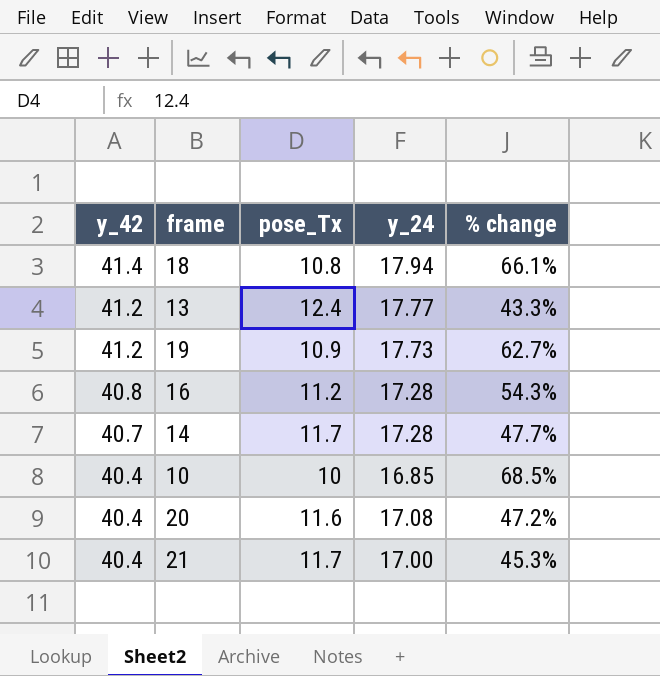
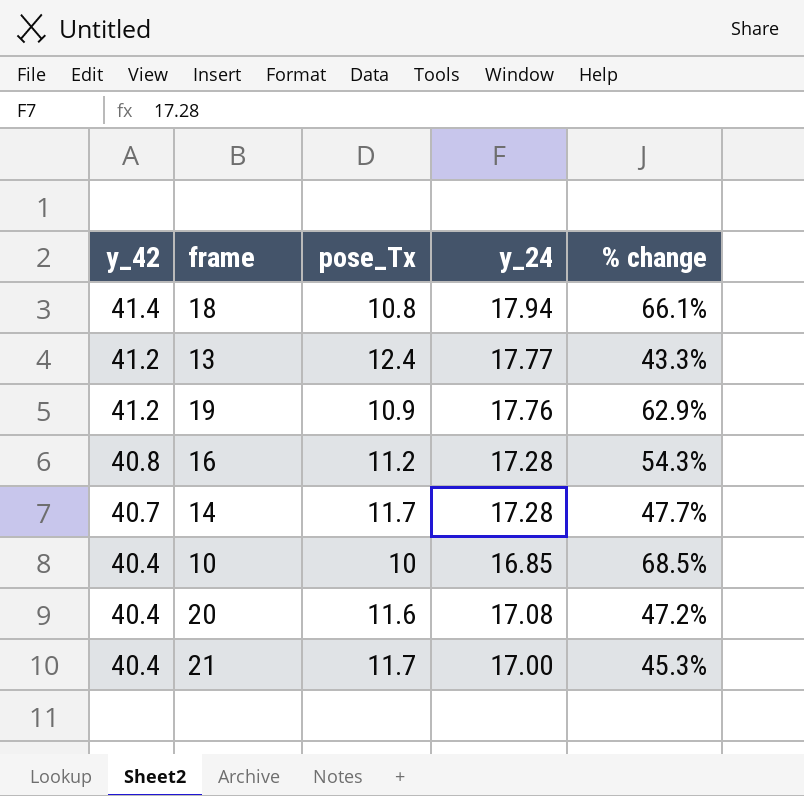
19 | y_24: 17.73 -> 17.76
19 | % change: 62.7% -> 62.9%

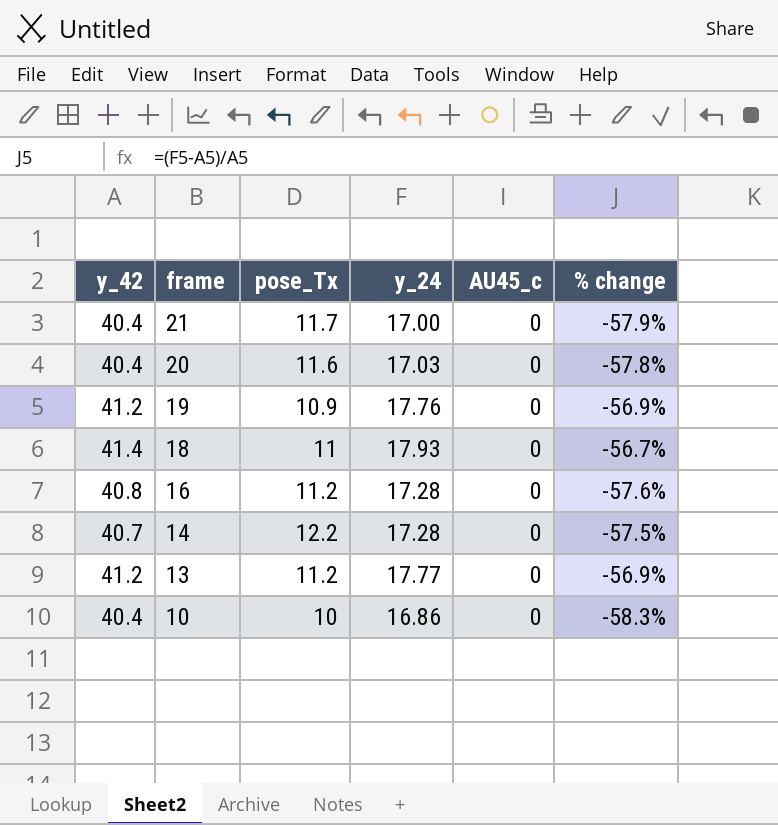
row order: y_42 descending -> frame descending
column AU45_c | position: none -> 5
column % change | formula: ([y_24] - [pose_Tx]) / [pose_Tx] -> ([y_24] - [y_42]) / [y_42]
20 | y_24: 17.08 -> 17.03
18 | pose_Tx: 10.8 -> 11
18 | y_24: 17.94 -> 17.93
14 | pose_Tx: 11.7 -> 12.2
13 | pose_Tx: 12.4 -> 11.2
10 | y_24: 16.85 -> 16.86

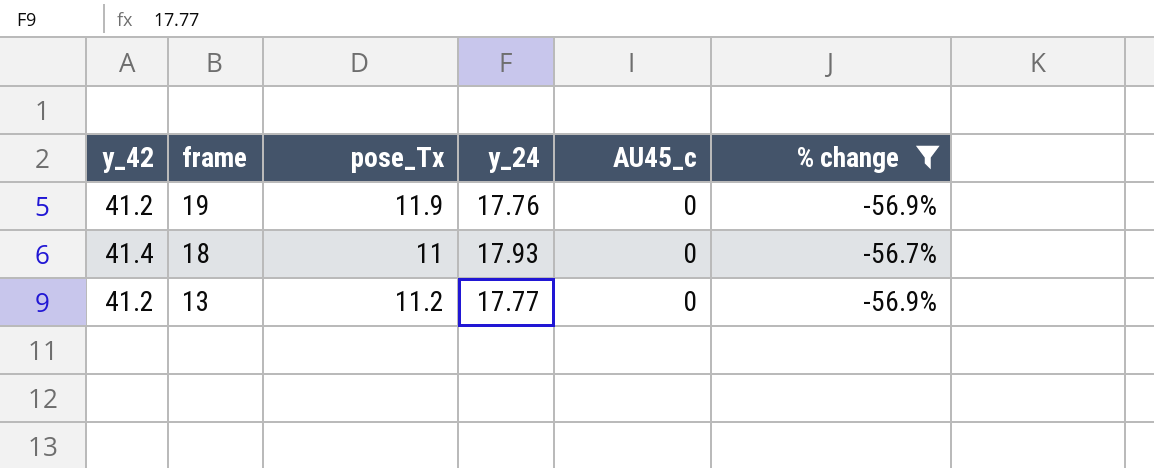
filter: none -> % change >= -56.9%
19 | pose_Tx: 10.9 -> 11.9

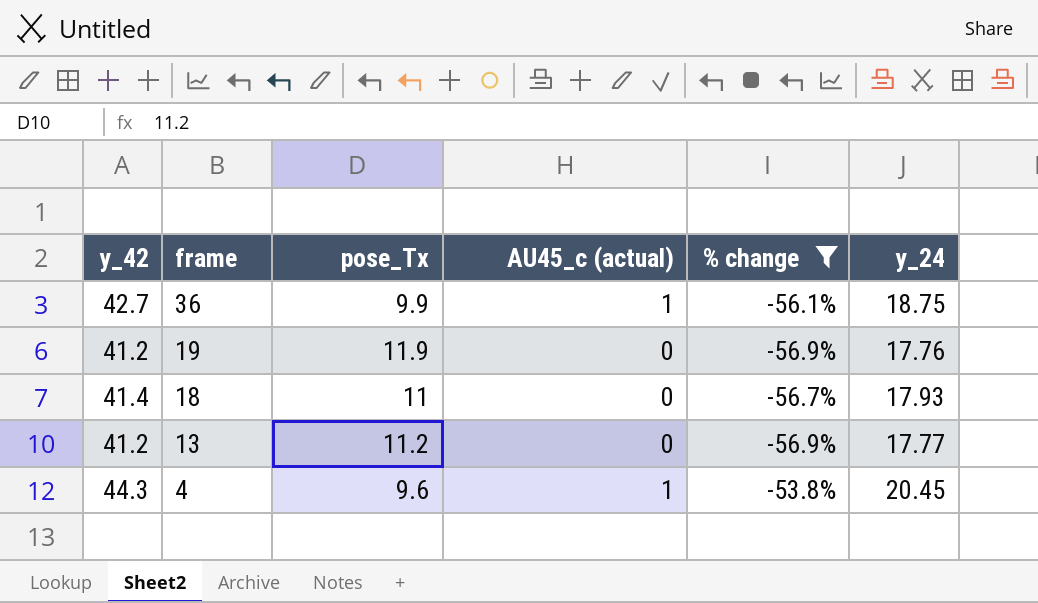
column name: AU45_c -> AU45_c (actual)
column y_24 | position: 4 -> 6
row 36: none -> 42.7 | 9.9 | 1 | -56.1% | 18.75
row 4: none -> 44.3 | 9.6 | 1 | -53.8% | 20.45

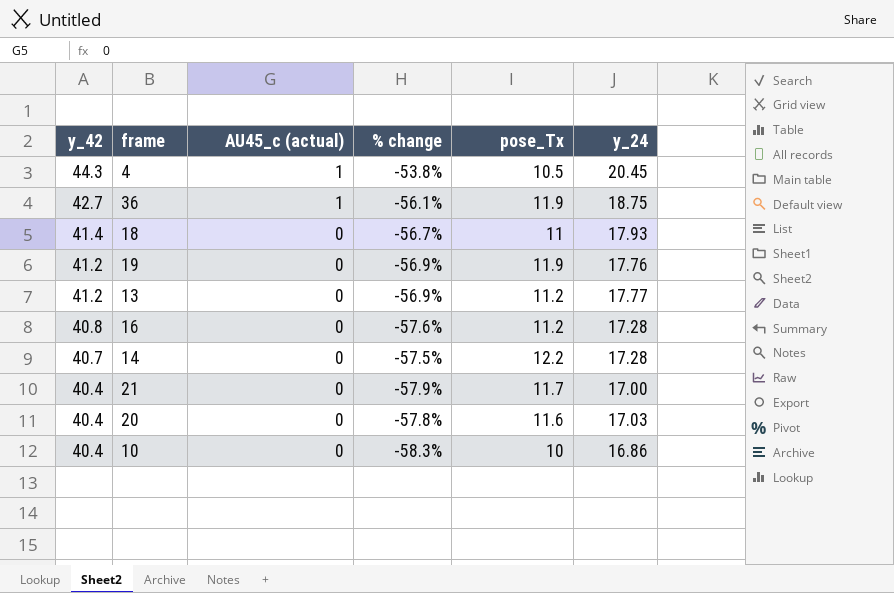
filter: % change >= -56.9% -> none
row order: frame descending -> y_42 descending
column pose_Tx | position: 3 -> 5
4 | pose_Tx: 9.6 -> 10.5
36 | pose_Tx: 9.9 -> 11.9

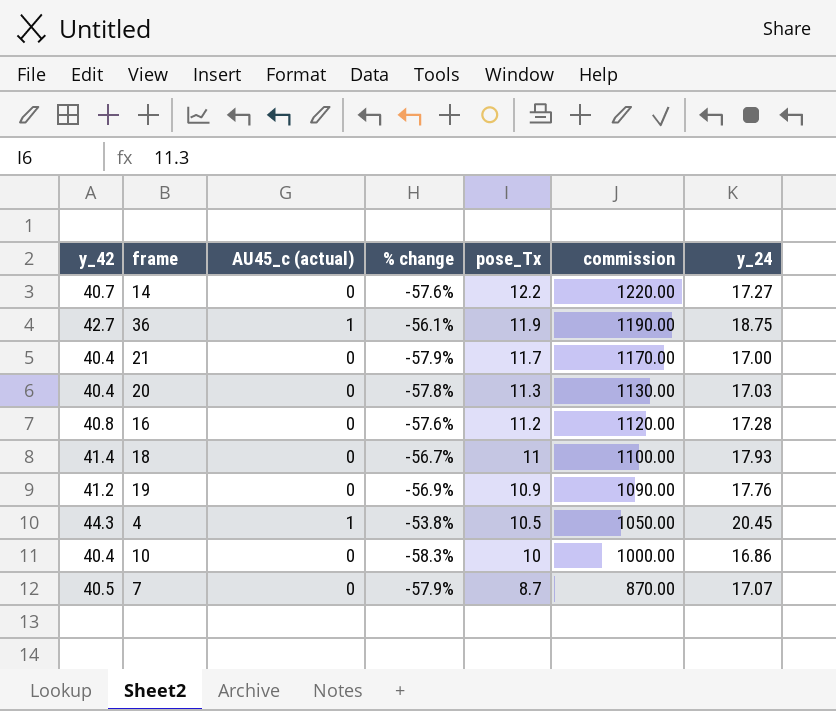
row order: y_42 descending -> pose_Tx descending
column commission | formula: none -> [pose_Tx] * 100
row 13: 41.2 | 0 | -56.9% | 11.2 | 17.77 -> none
14 | % change: -57.5% -> -57.6%
14 | y_24: 17.28 -> 17.27
20 | pose_Tx: 11.6 -> 11.3
19 | pose_Tx: 11.9 -> 10.9
row 7: none -> 40.5 | 0 | -57.9% | 8.7 | 870.00 | 17.07

